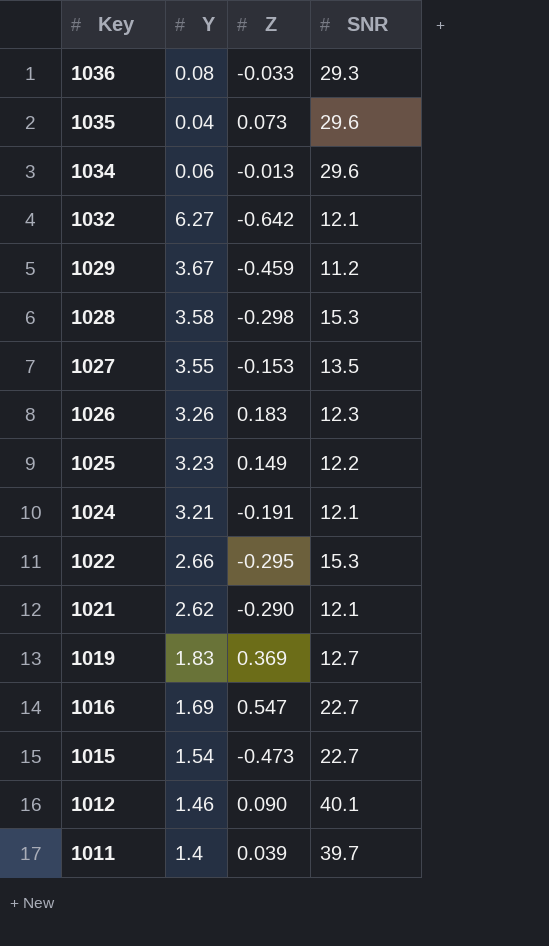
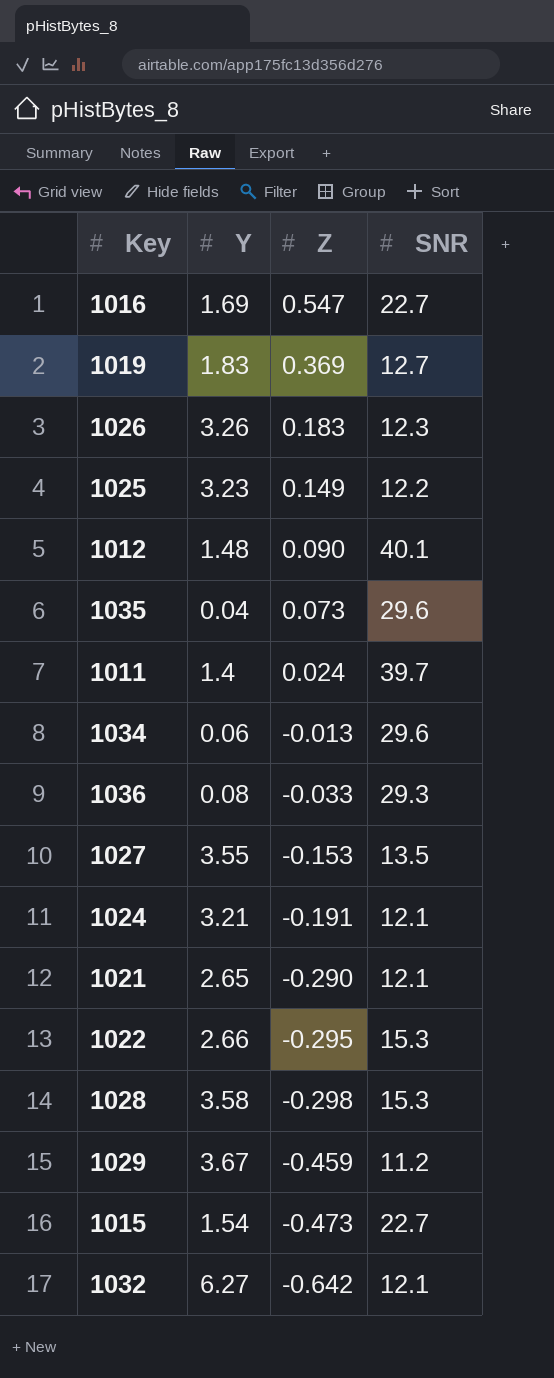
row order: Key descending -> Z descending
1012 | Y: 1.46 -> 1.48
1011 | Z: 0.039 -> 0.024
1021 | Y: 2.62 -> 2.65

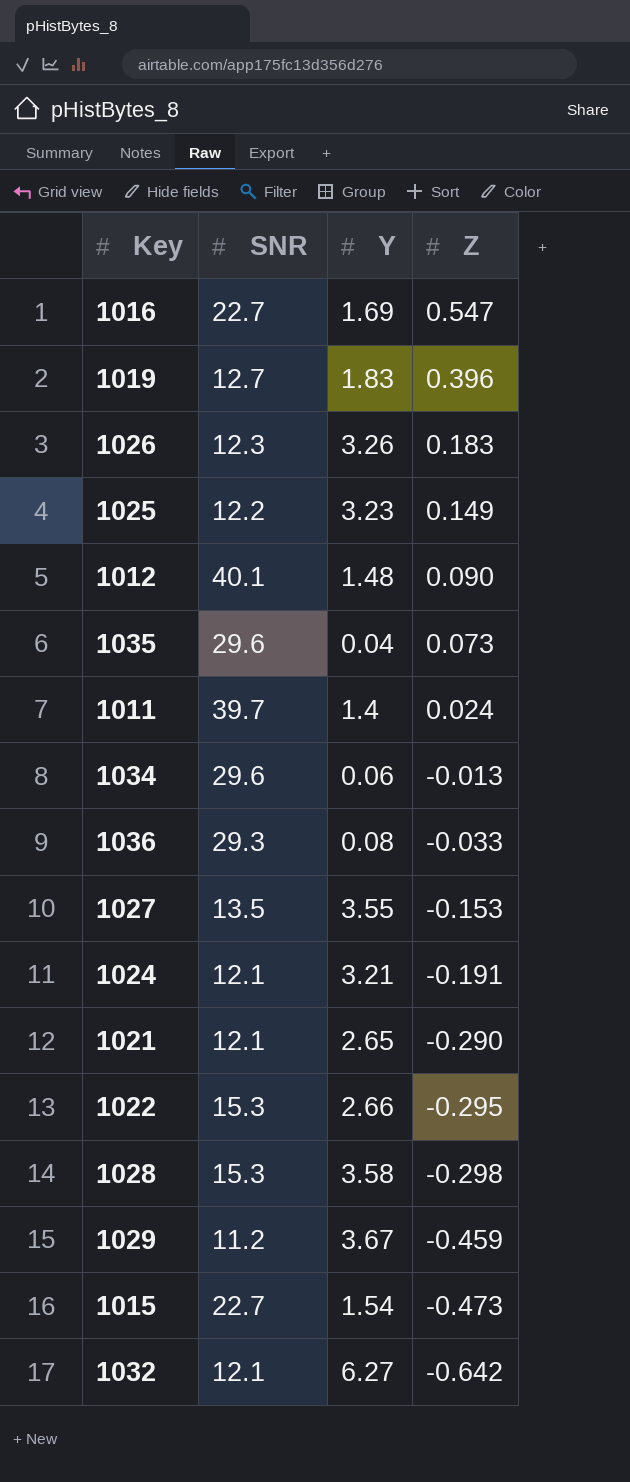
column SNR | position: 4 -> 2
1019 | Z: 0.369 -> 0.396

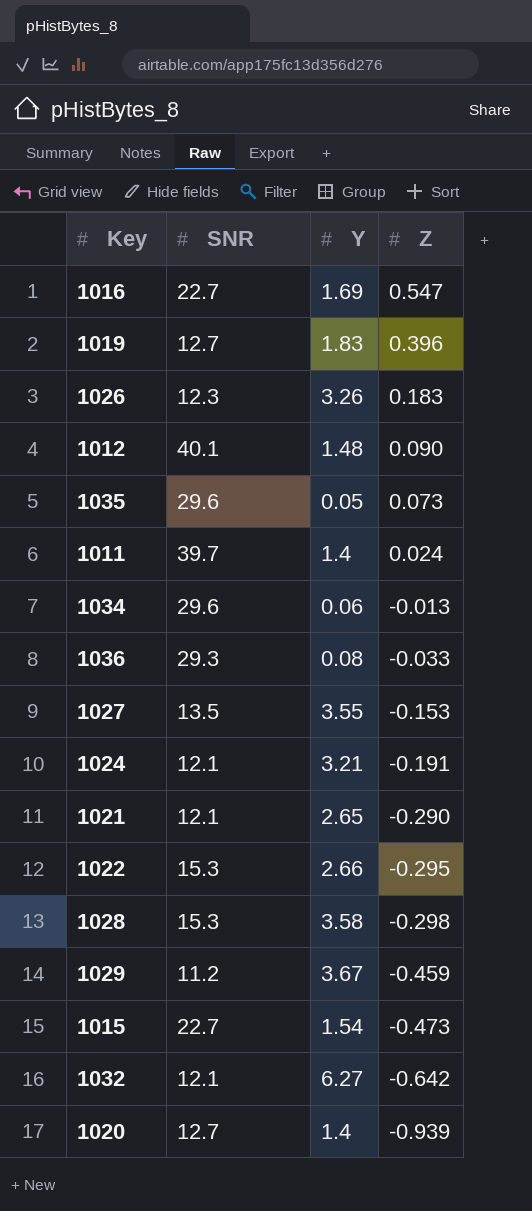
row 1025: 12.2 | 3.23 | 0.149 -> none
1035 | Y: 0.04 -> 0.05
row 1020: none -> 12.7 | 1.4 | -0.939

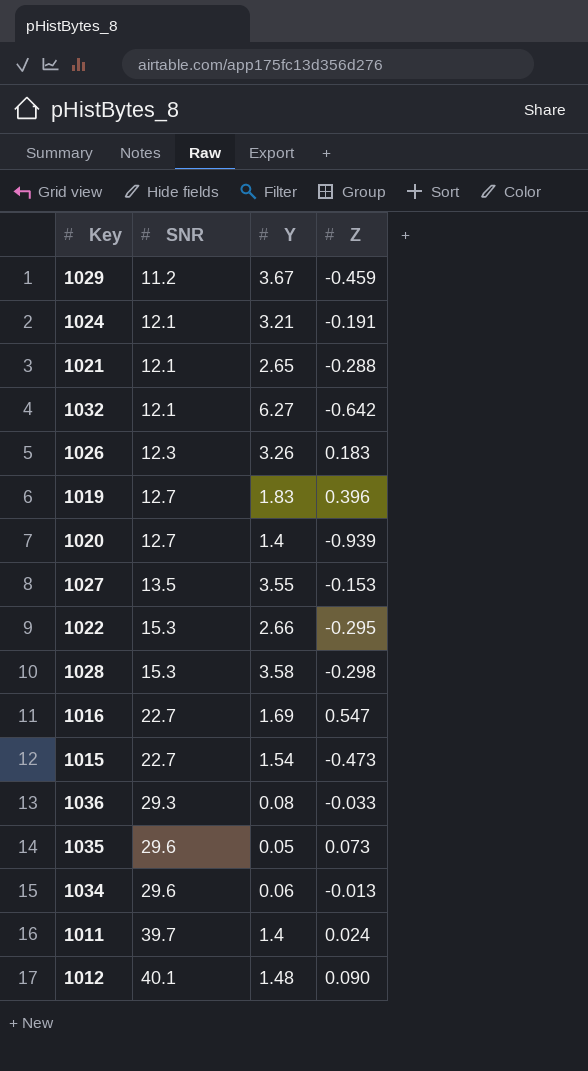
row order: Z descending -> SNR ascending
1021 | Z: -0.290 -> -0.288

